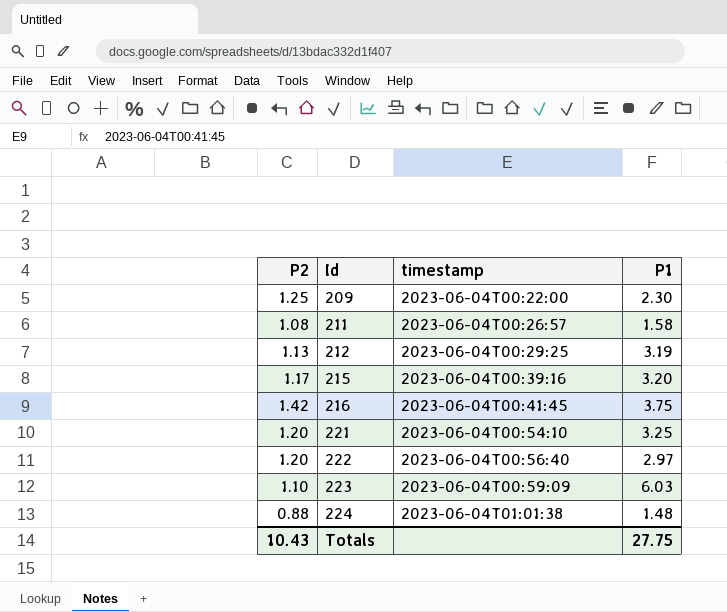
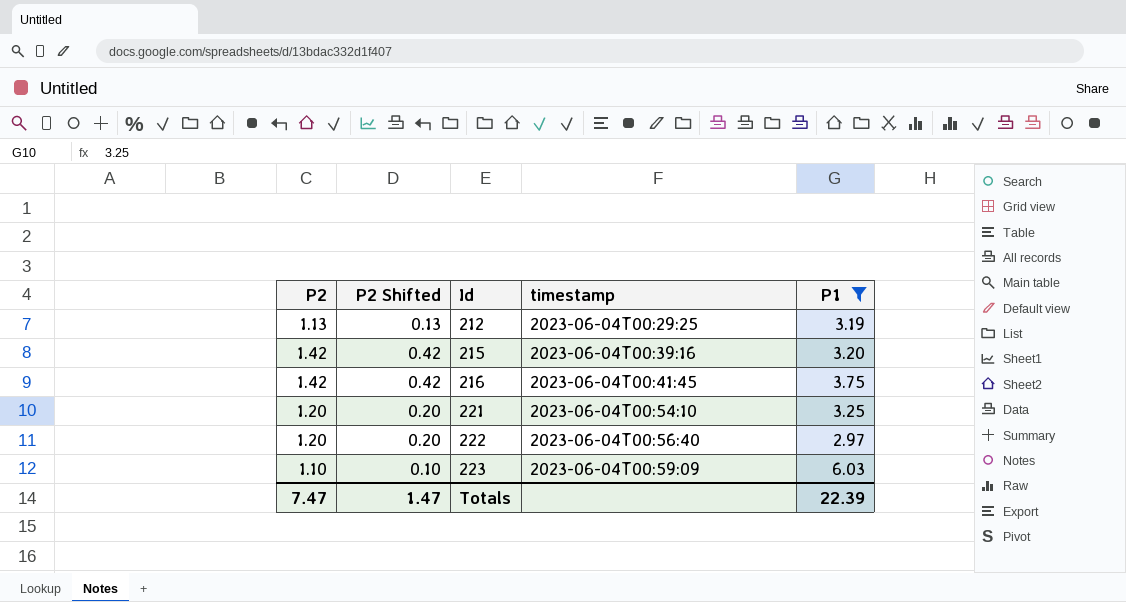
filter: none -> P1 >= 2.97
column P2 Shifted | formula: none -> [P2] - 1
215 | P2: 1.17 -> 1.42
Totals | P2: 10.43 -> 7.47
Totals | P1: 27.75 -> 22.39

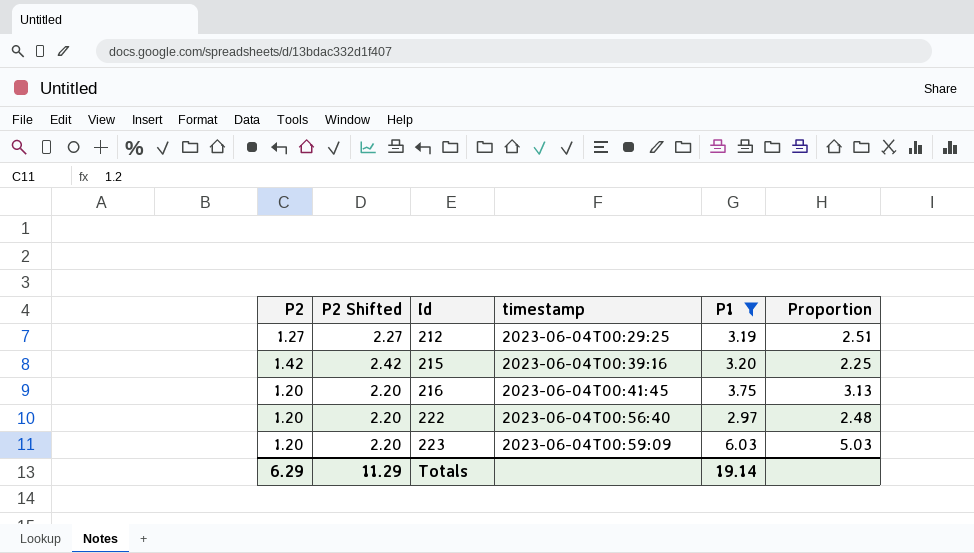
column P2 Shifted | formula: [P2] - 1 -> [P2] + 1
column Proportion | formula: none -> [P1] / [P2]
row 221: 1.20 | 0.20 | 2023-06-04T00:54:10 | 3.25 -> none
212 | P2: 1.13 -> 1.27
216 | P2: 1.42 -> 1.20
223 | P2: 1.10 -> 1.20
Totals | P2: 7.47 -> 6.29
Totals | P2 Shifted: 1.47 -> 11.29
Totals | P1: 22.39 -> 19.14

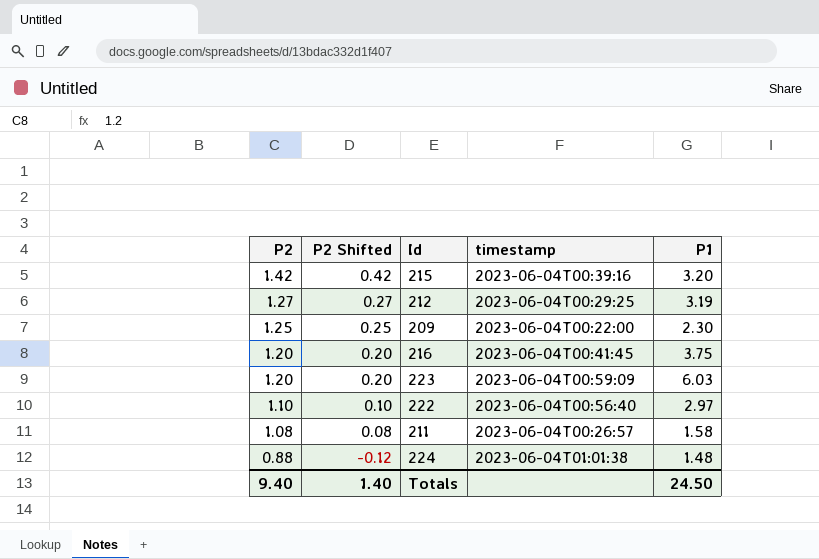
filter: P1 >= 2.97 -> none
row order: Id ascending -> P2 descending
column Proportion | formula: [P1] / [P2] -> none
column P2 Shifted | formula: [P2] + 1 -> [P2] - 1
222 | P2: 1.20 -> 1.10
Totals | P2: 6.29 -> 9.40
Totals | P2 Shifted: 11.29 -> 1.40
Totals | P1: 19.14 -> 24.50

